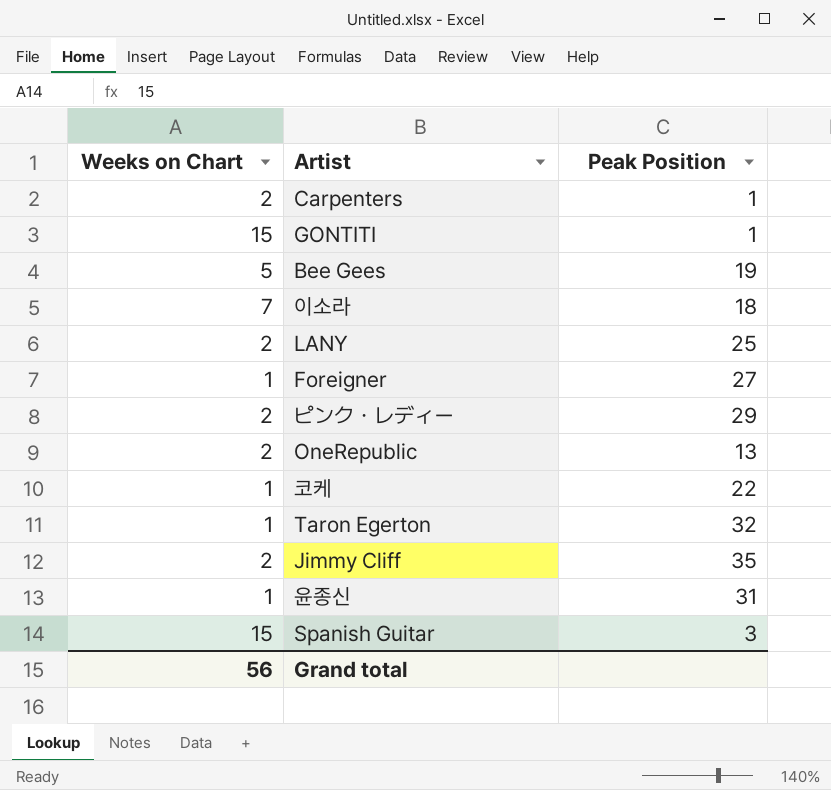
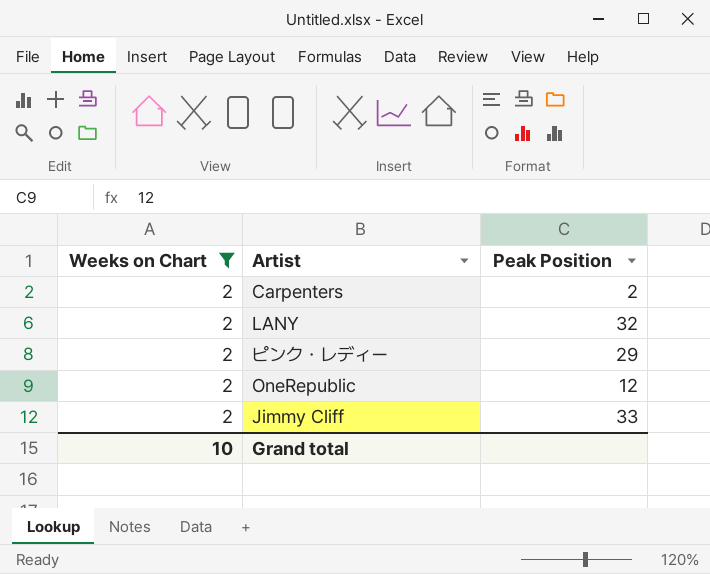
filter: none -> Weeks on Chart = 2
Carpenters | Peak Position: 1 -> 2
LANY | Peak Position: 25 -> 32
OneRepublic | Peak Position: 13 -> 12
Jimmy Cliff | Peak Position: 35 -> 33
Grand total | Weeks on Chart: 56 -> 10

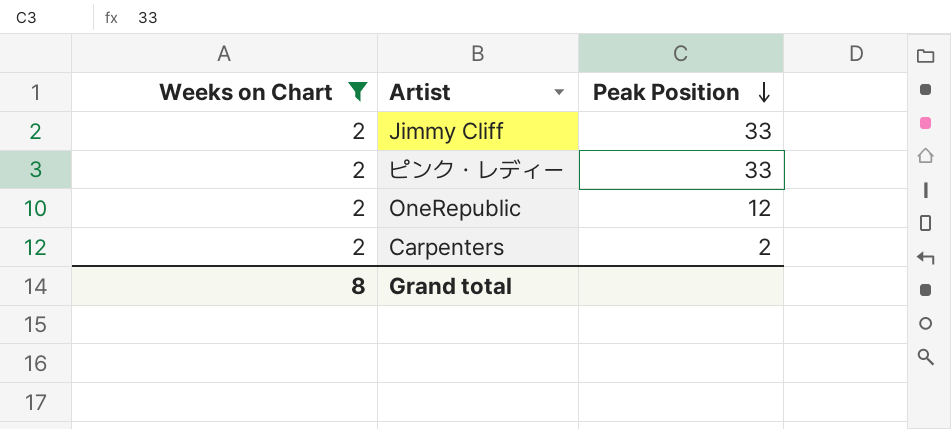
row order: none -> Peak Position descending
row LANY: 2 | 32 -> none
ピンク・レディー | Peak Position: 29 -> 33
Grand total | Weeks on Chart: 10 -> 8

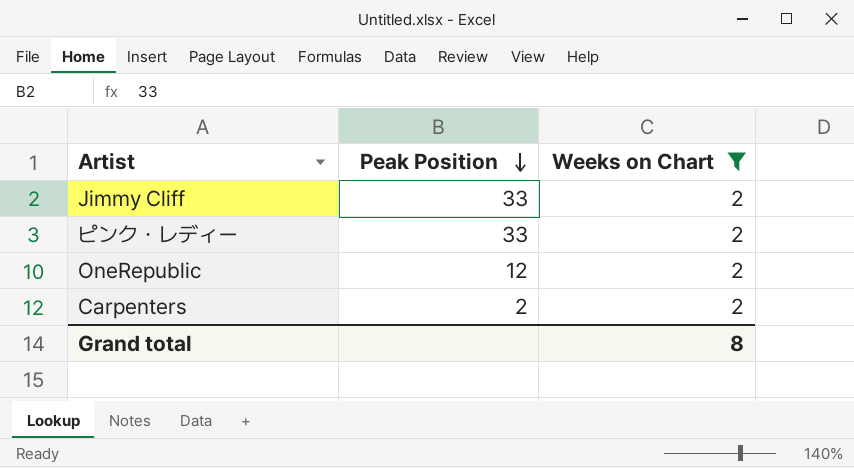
column Weeks on Chart | position: 1 -> 3

